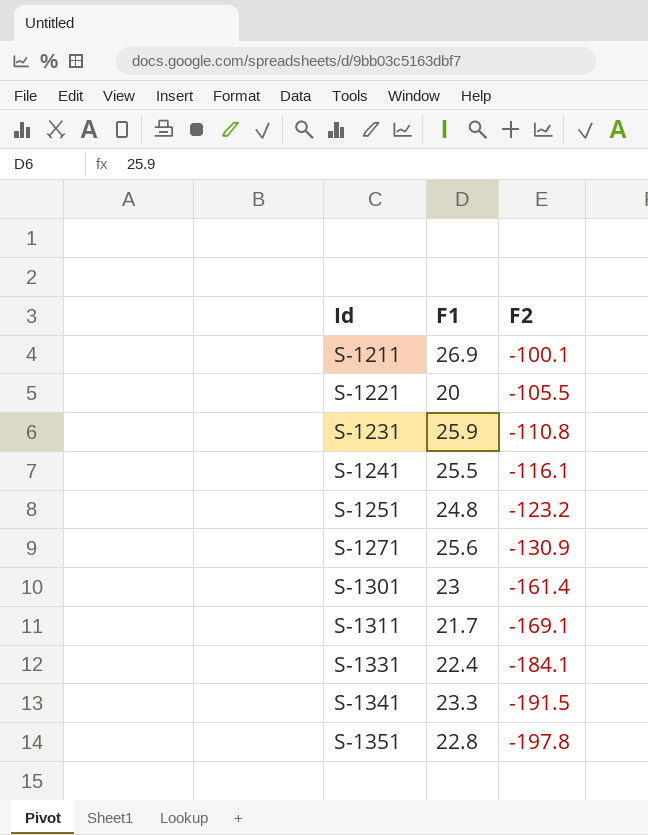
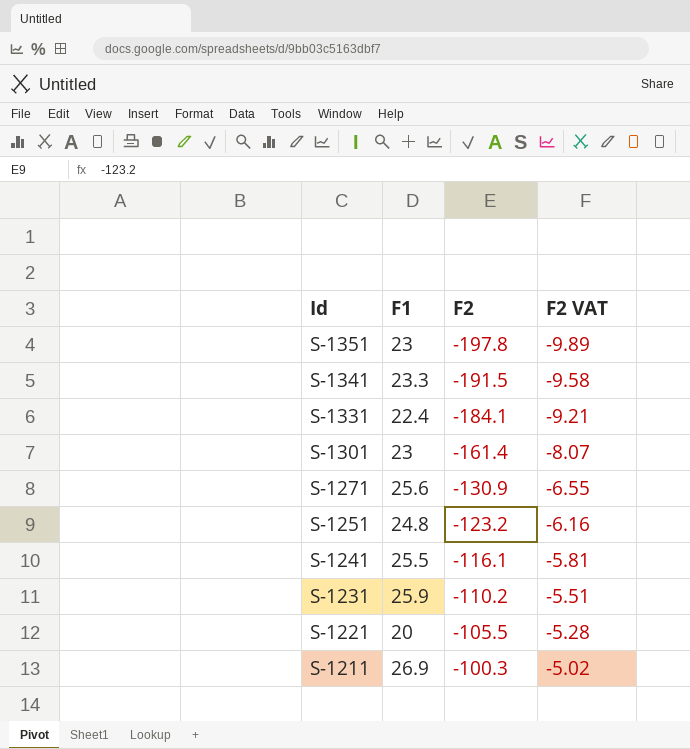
row order: Id ascending -> Id descending
column F2 VAT | formula: none -> [F2] * 0.05
row S-1311: 21.7 | -169.1 -> none
S-1351 | F1: 22.8 -> 23
S-1231 | F2: -110.8 -> -110.2
S-1211 | F2: -100.1 -> -100.3

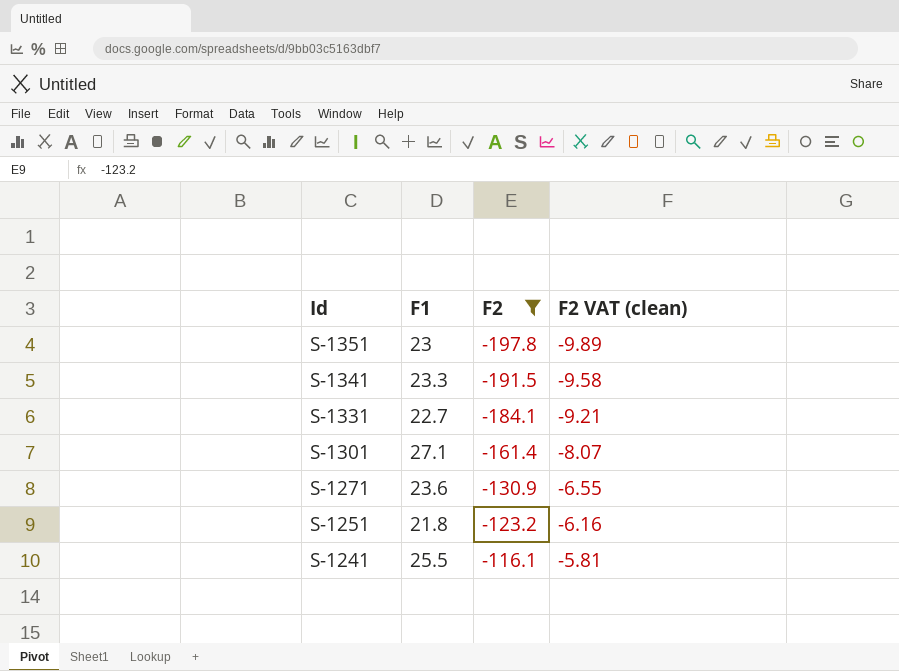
filter: none -> F2 <= -116.1
column name: F2 VAT -> F2 VAT (clean)
S-1331 | F1: 22.4 -> 22.7
S-1301 | F1: 23 -> 27.1
S-1271 | F1: 25.6 -> 23.6
S-1251 | F1: 24.8 -> 21.8

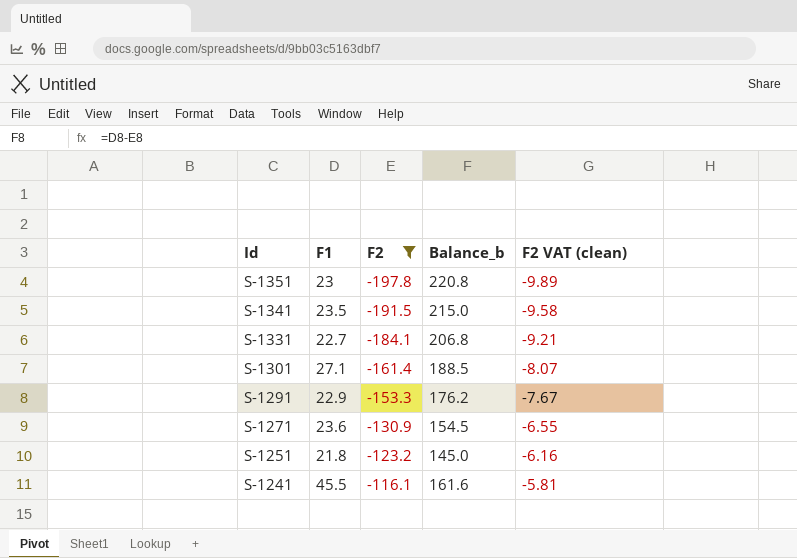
column Balance_b | formula: none -> [F1] - [F2]
S-1341 | F1: 23.3 -> 23.5
row S-1291: none -> 22.9 | -153.3 | 176.2 | -7.67
S-1241 | F1: 25.5 -> 45.5

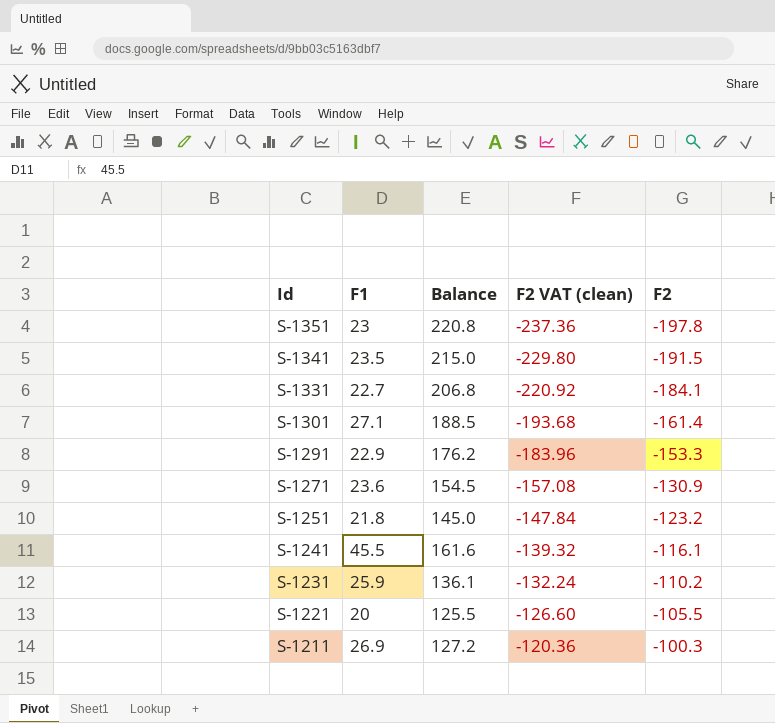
filter: F2 <= -116.1 -> none
column name: Balance_b -> Balance
column F2 VAT (clean) | formula: [F2] * 0.05 -> [F2] * 1.2
column F2 | position: 3 -> 5

